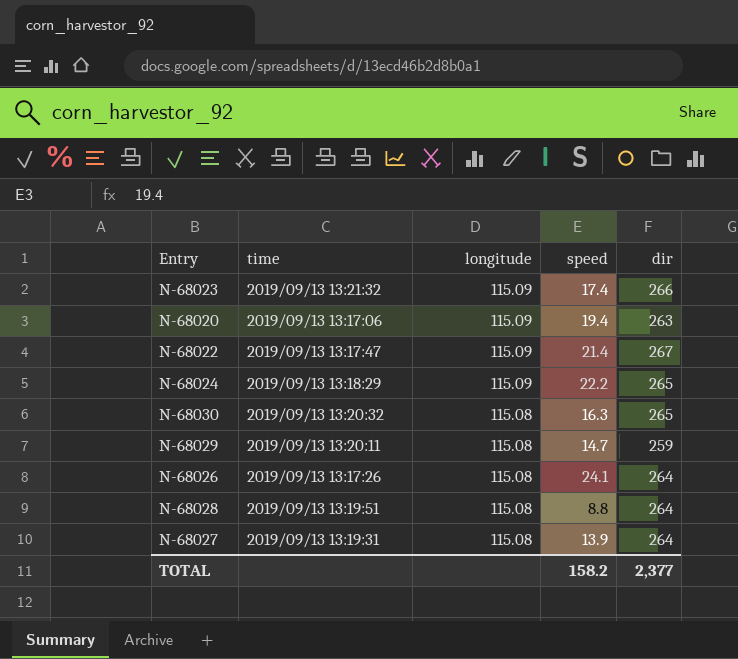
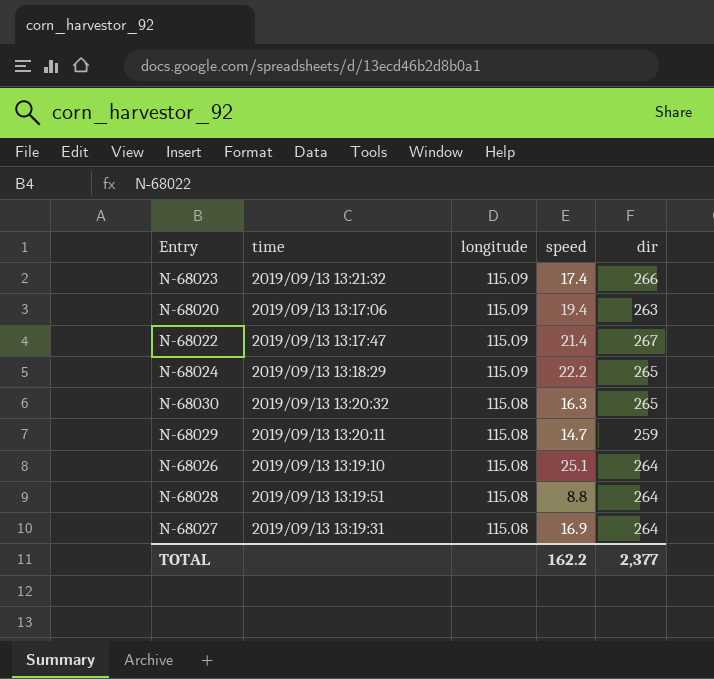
N-68026 | time: 2019/09/13 13:17:26 -> 2019/09/13 13:19:10
N-68026 | speed: 24.1 -> 25.1
N-68027 | speed: 13.9 -> 16.9
TOTAL | speed: 158.2 -> 162.2

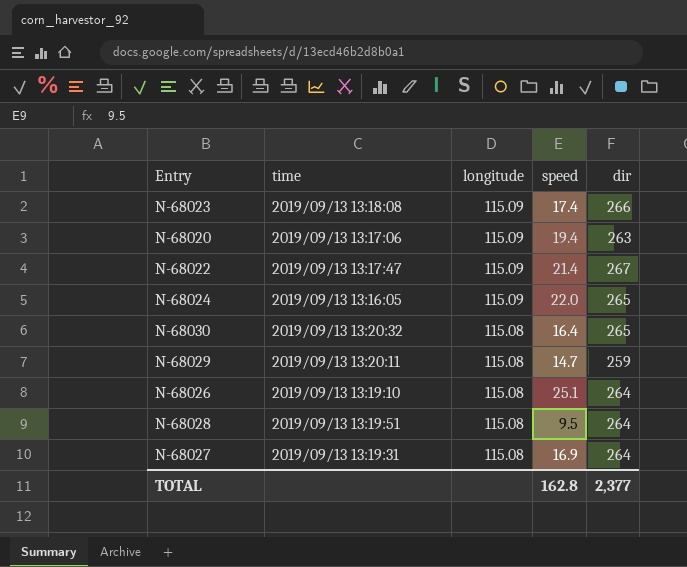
N-68023 | time: 2019/09/13 13:21:32 -> 2019/09/13 13:18:08
N-68024 | time: 2019/09/13 13:18:29 -> 2019/09/13 13:16:05
N-68024 | speed: 22.2 -> 22.0
N-68030 | speed: 16.3 -> 16.4
N-68028 | speed: 8.8 -> 9.5
TOTAL | speed: 162.2 -> 162.8

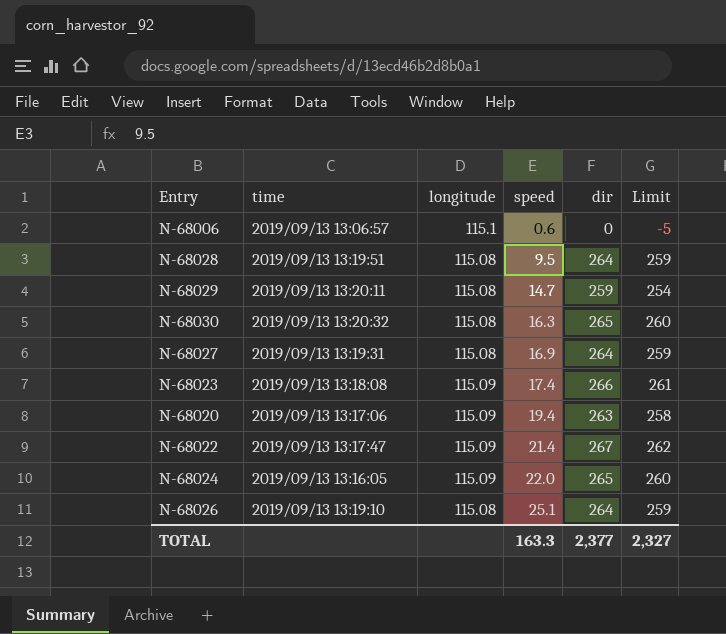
row order: longitude descending -> speed ascending
column Limit | formula: none -> [dir] - 5
row N-68006: none -> 2019/09/13 13:06:57 | 115.1 | 0.6 | 0 | -5
N-68030 | speed: 16.4 -> 16.3
TOTAL | speed: 162.8 -> 163.3

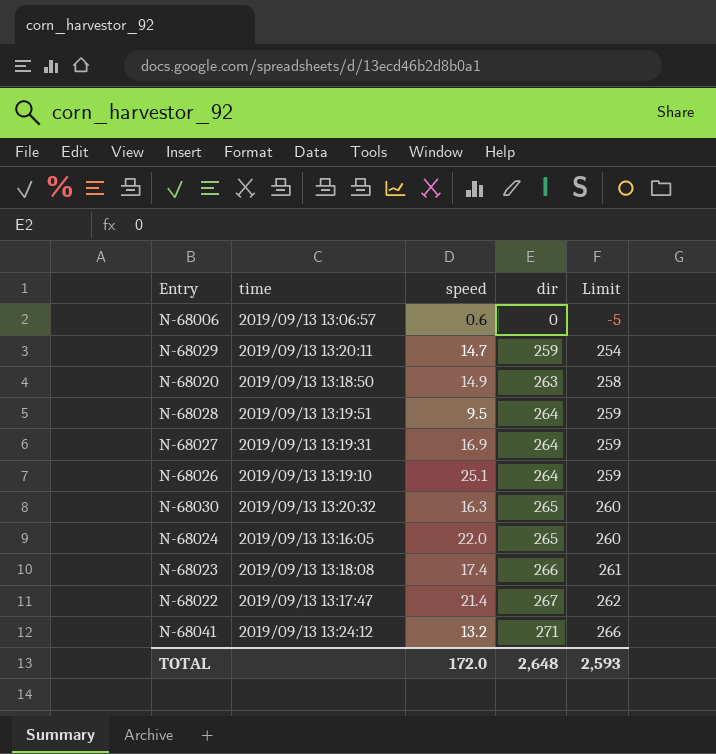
row order: speed ascending -> dir ascending
column longitude | position: 3 -> none
N-68020 | time: 2019/09/13 13:17:06 -> 2019/09/13 13:18:50
N-68020 | speed: 19.4 -> 14.9
row N-68041: none -> 2019/09/13 13:24:12 | 13.2 | 271 | 266
TOTAL | speed: 163.3 -> 172.0
TOTAL | dir: 2,377 -> 2,648
TOTAL | Limit: 2,327 -> 2,593

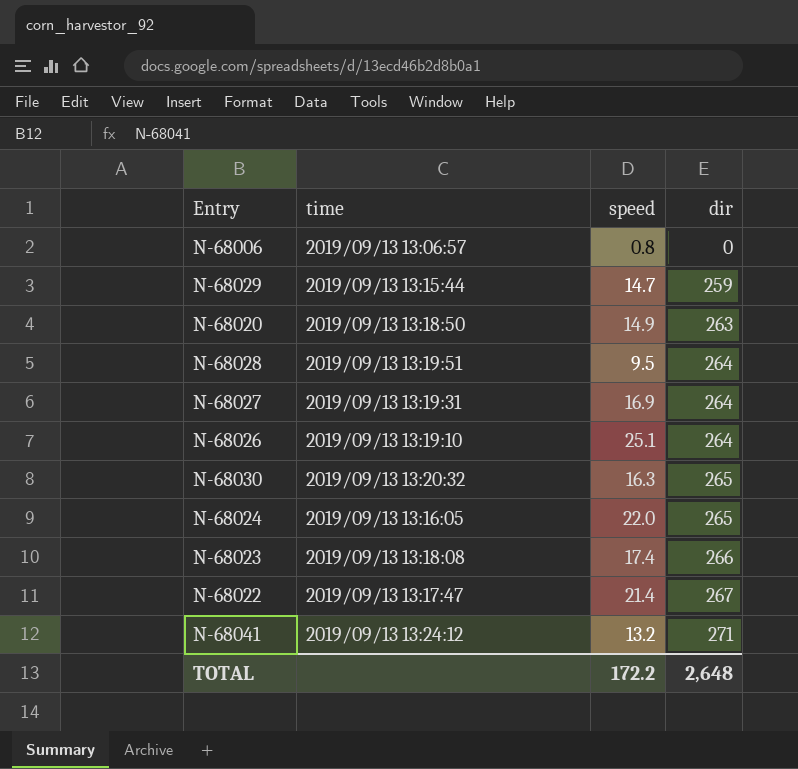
column Limit | formula: [dir] - 5 -> none
N-68006 | speed: 0.6 -> 0.8
N-68029 | time: 2019/09/13 13:20:11 -> 2019/09/13 13:15:44
TOTAL | speed: 172.0 -> 172.2

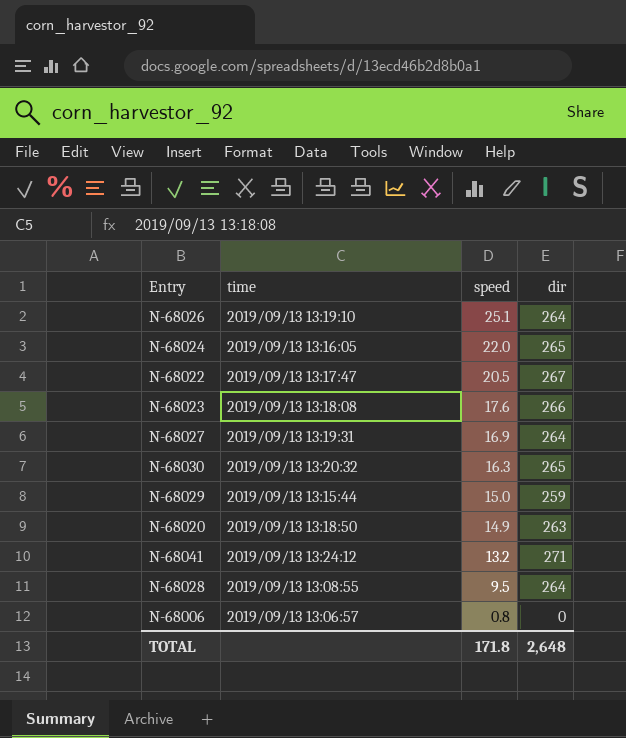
row order: dir ascending -> speed descending
N-68022 | speed: 21.4 -> 20.5
N-68023 | speed: 17.4 -> 17.6
N-68029 | speed: 14.7 -> 15.0
N-68028 | time: 2019/09/13 13:19:51 -> 2019/09/13 13:08:55
TOTAL | speed: 172.2 -> 171.8

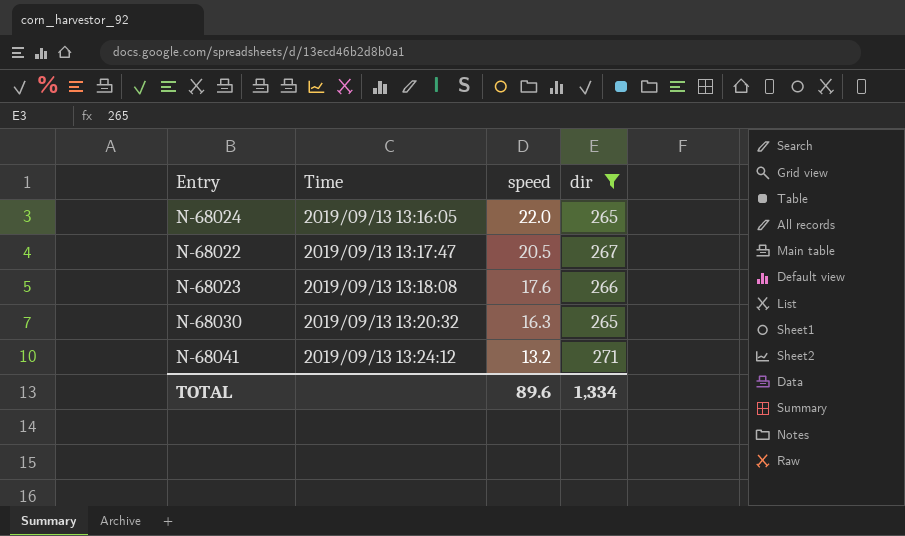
filter: none -> dir >= 265
column name: time -> Time
TOTAL | speed: 171.8 -> 89.6
TOTAL | dir: 2,648 -> 1,334

